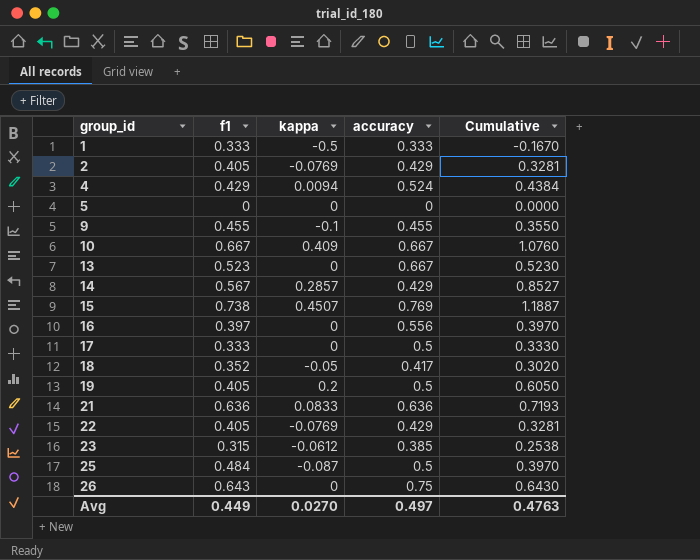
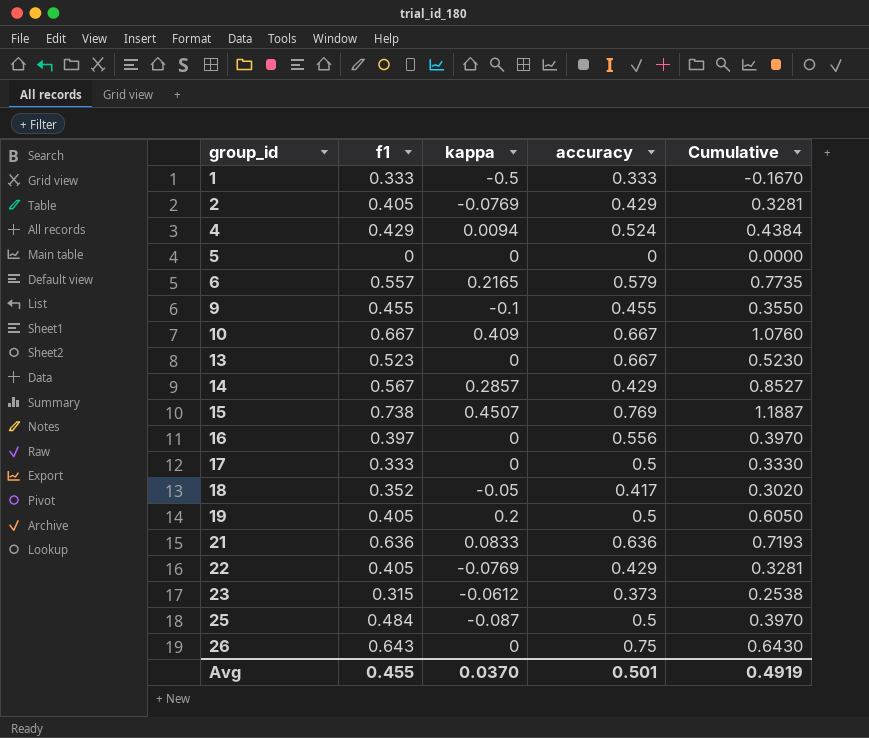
row 6: none -> 0.557 | 0.2165 | 0.579 | 0.7735
23 | accuracy: 0.385 -> 0.373
Avg | f1: 0.449 -> 0.455
Avg | kappa: 0.0270 -> 0.0370
Avg | accuracy: 0.497 -> 0.501
Avg | Cumulative: 0.4763 -> 0.4919

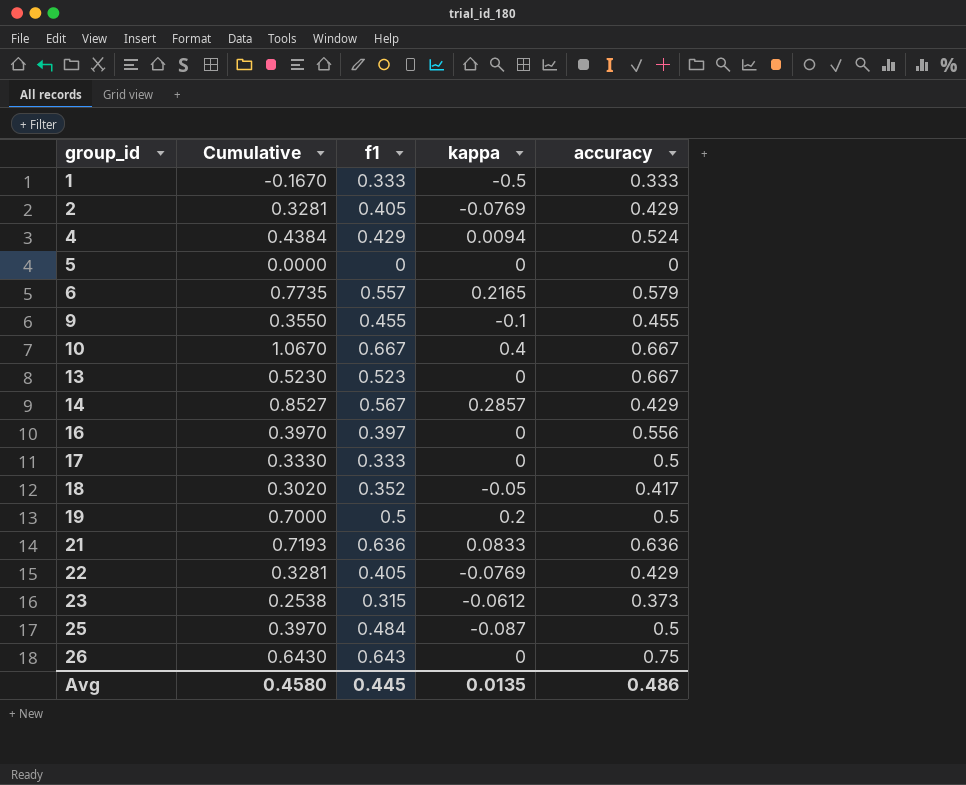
column Cumulative | position: 5 -> 2
row 15: 0.738 | 0.4507 | 0.769 | 1.1887 -> none
10 | Cumulative: 1.0760 -> 1.0670
10 | kappa: 0.409 -> 0.4
19 | Cumulative: 0.6050 -> 0.7000
19 | f1: 0.405 -> 0.5
Avg | Cumulative: 0.4919 -> 0.4580
Avg | f1: 0.455 -> 0.445
Avg | kappa: 0.0370 -> 0.0135
Avg | accuracy: 0.501 -> 0.486

